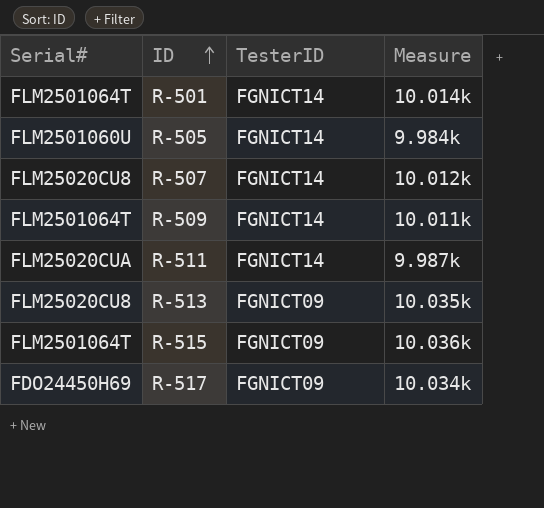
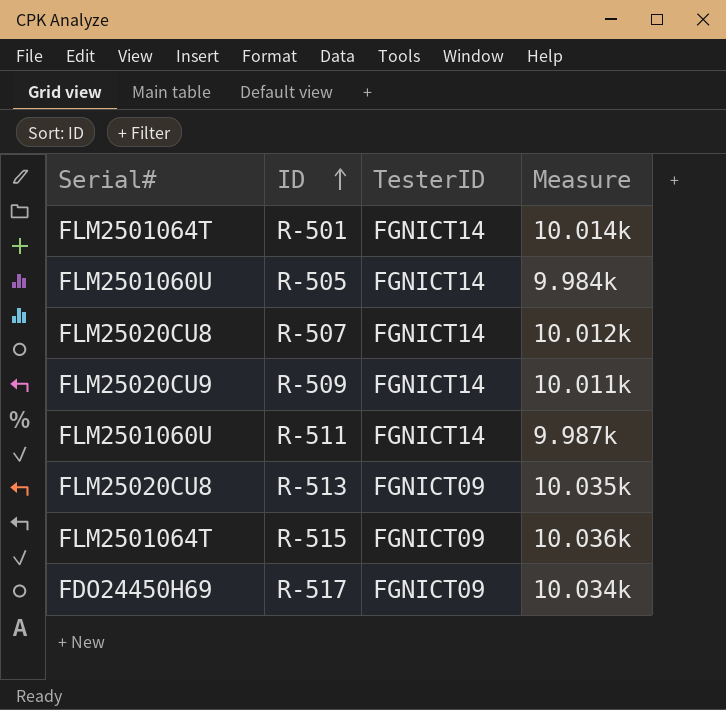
R-509 | Serial#: FLM2501064T -> FLM25020CU9
R-511 | Serial#: FLM25020CUA -> FLM2501060U

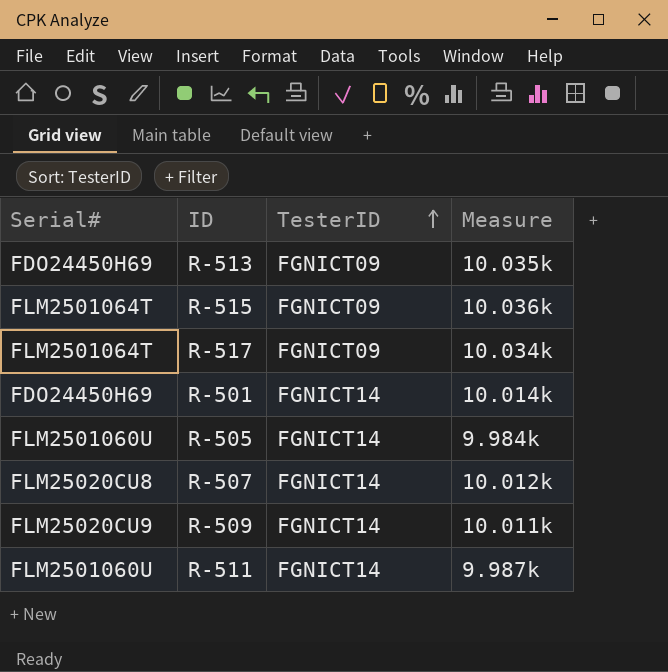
row order: ID ascending -> TesterID ascending
R-513 | Serial#: FLM25020CU8 -> FDO24450H69
R-517 | Serial#: FDO24450H69 -> FLM2501064T
R-501 | Serial#: FLM2501064T -> FDO24450H69

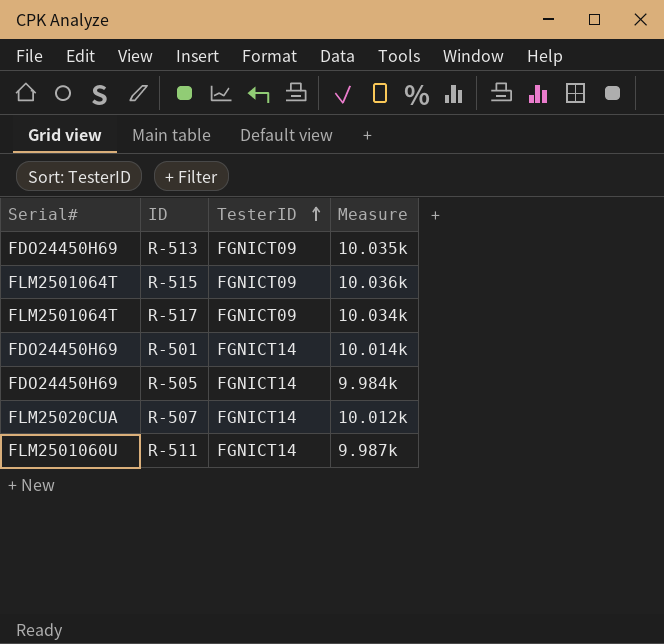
row R-509: FLM25020CU9 | FGNICT14 | 10.011k -> none
R-505 | Serial#: FLM2501060U -> FDO24450H69
R-507 | Serial#: FLM25020CU8 -> FLM25020CUA

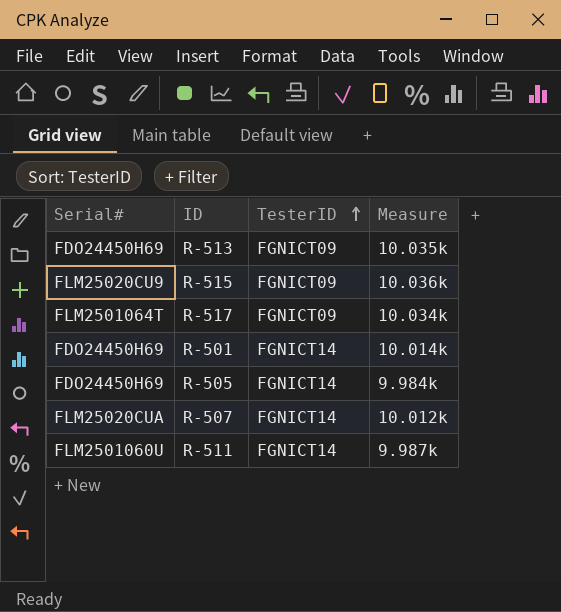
R-515 | Serial#: FLM2501064T -> FLM25020CU9

